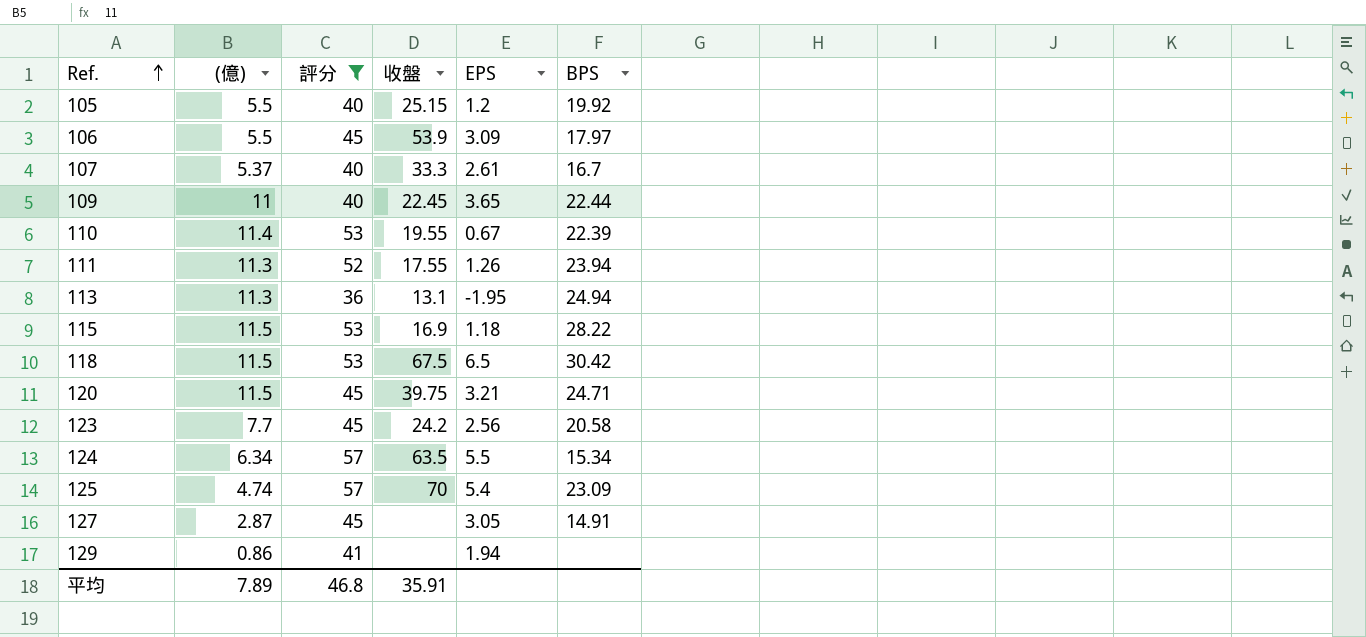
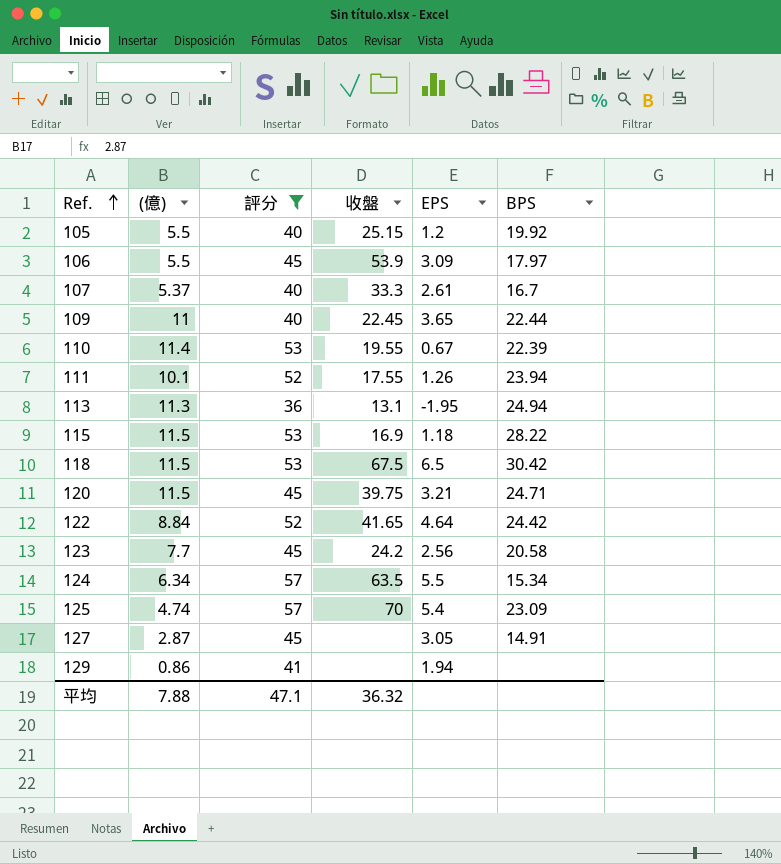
111 | (億): 11.3 -> 10.1
row 122: none -> 8.84 | 52 | 41.65 | 4.64 | 24.42
平均 | (億): 7.89 -> 7.88
平均 | 評分: 46.8 -> 47.1
平均 | 收盤: 35.91 -> 36.32

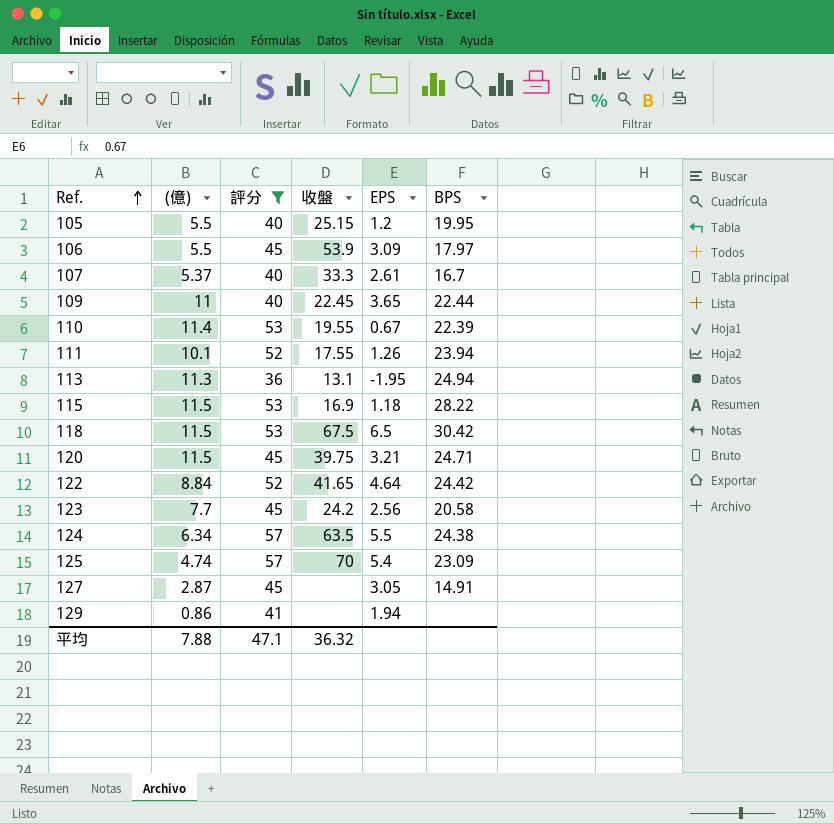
105 | BPS: 19.92 -> 19.95
124 | BPS: 15.34 -> 24.38

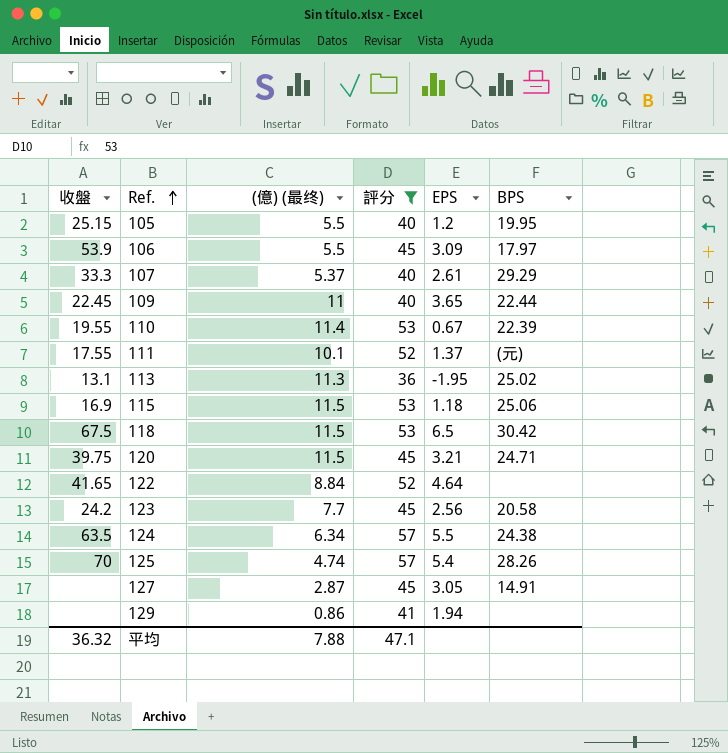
column 收盤 | position: 4 -> 1
column name: (億) -> (億) (最终)
107 | BPS: 16.7 -> 29.29
111 | EPS: 1.26 -> 1.37
111 | BPS: 23.94 -> (元)
113 | BPS: 24.94 -> 25.02
115 | BPS: 28.22 -> 25.06
122 | BPS: 24.42 -> none
125 | BPS: 23.09 -> 28.26

